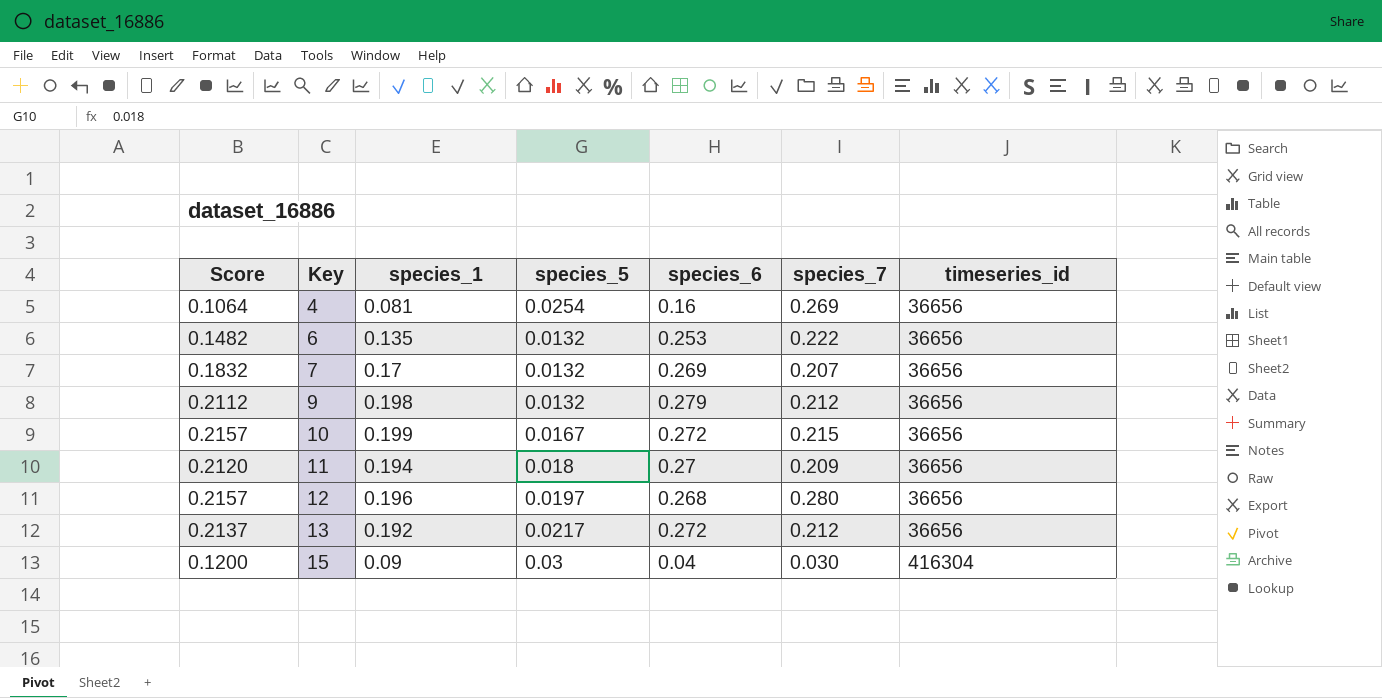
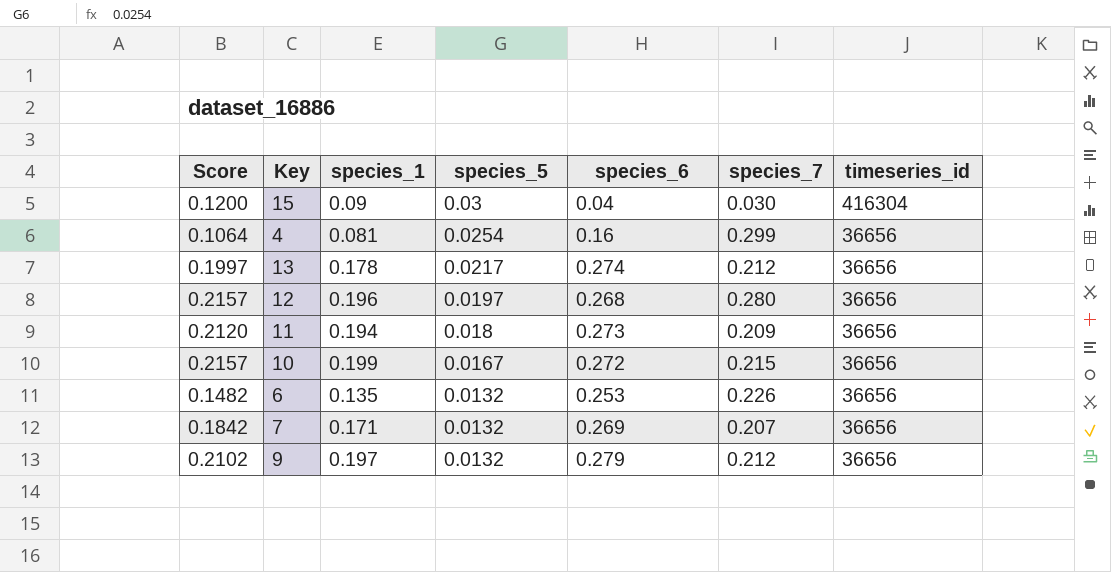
row order: Key ascending -> species_5 descending
4 | species_7: 0.269 -> 0.299
13 | Score: 0.2137 -> 0.1997
13 | species_1: 0.192 -> 0.178
13 | species_6: 0.272 -> 0.274
11 | species_6: 0.27 -> 0.273
6 | species_7: 0.222 -> 0.226
7 | Score: 0.1832 -> 0.1842
7 | species_1: 0.17 -> 0.171
9 | Score: 0.2112 -> 0.2102
9 | species_1: 0.198 -> 0.197

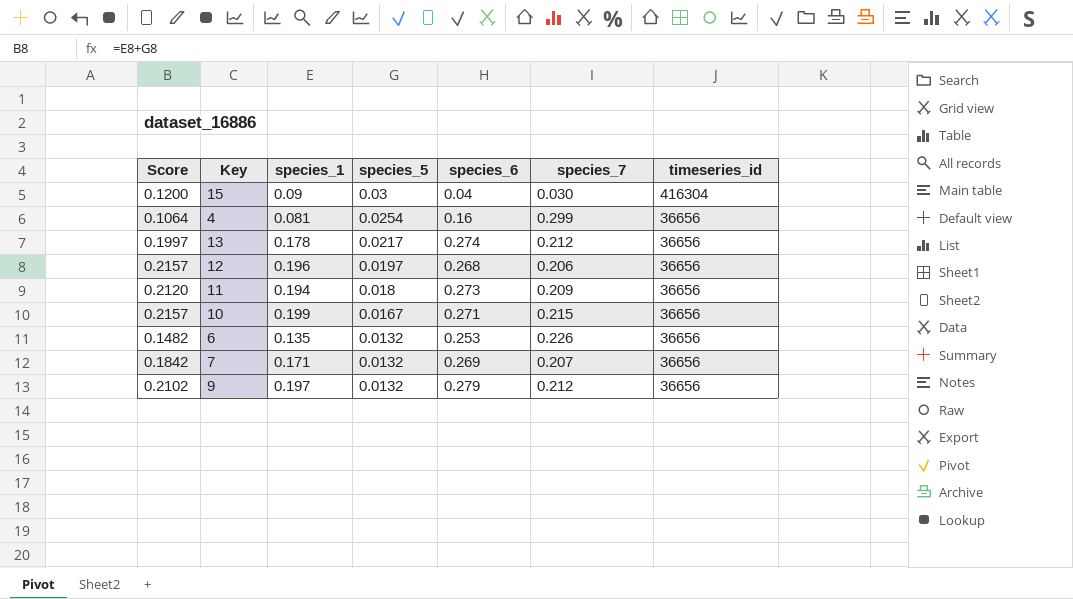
12 | species_7: 0.280 -> 0.206
10 | species_6: 0.272 -> 0.271

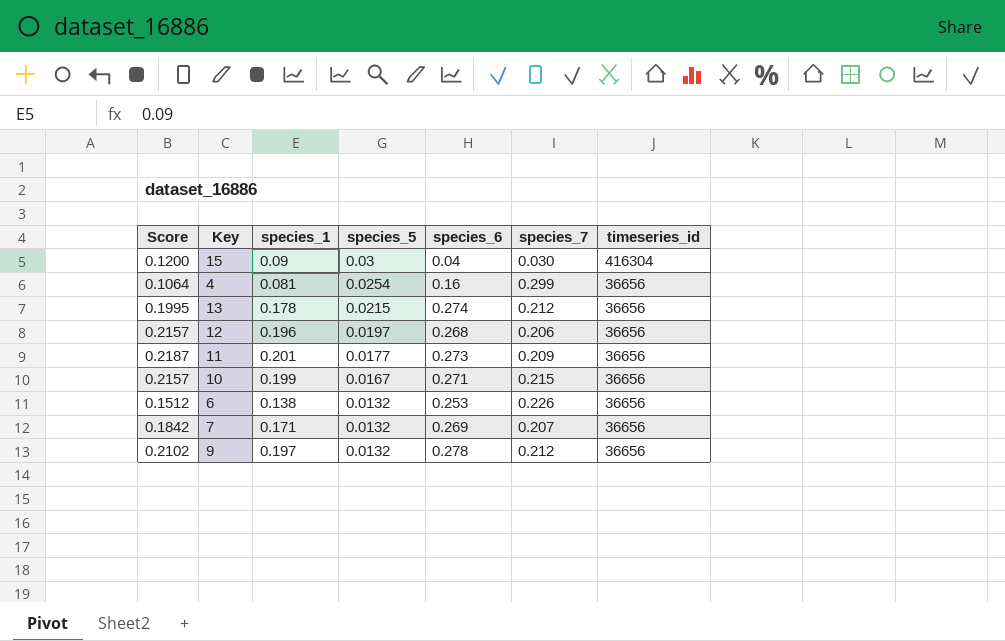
13 | Score: 0.1997 -> 0.1995
13 | species_5: 0.0217 -> 0.0215
11 | Score: 0.2120 -> 0.2187
11 | species_1: 0.194 -> 0.201
11 | species_5: 0.018 -> 0.0177
6 | Score: 0.1482 -> 0.1512
6 | species_1: 0.135 -> 0.138
9 | species_6: 0.279 -> 0.278

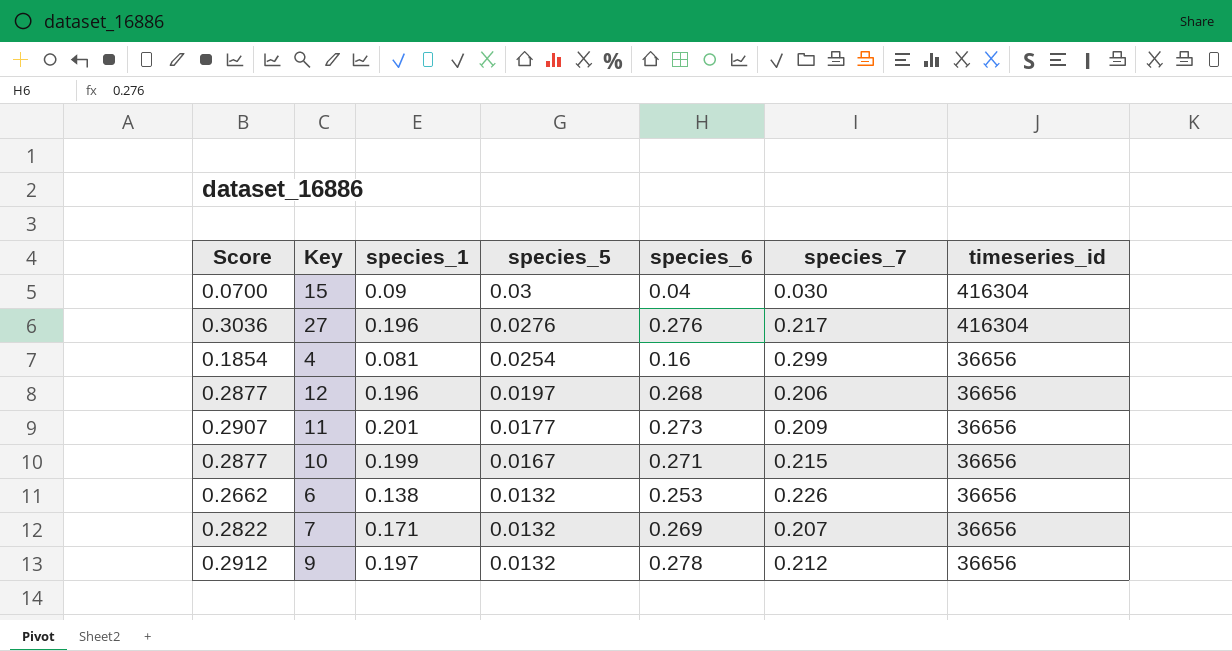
column Score | formula: [species_1] + [species_5] -> [species_5] + [species_6]
row 13: 0.1995 | 0.178 | 0.0215 | 0.274 | 0.212 | 36656 -> none
row 27: none -> 0.3036 | 0.196 | 0.0276 | 0.276 | 0.217 | 416304

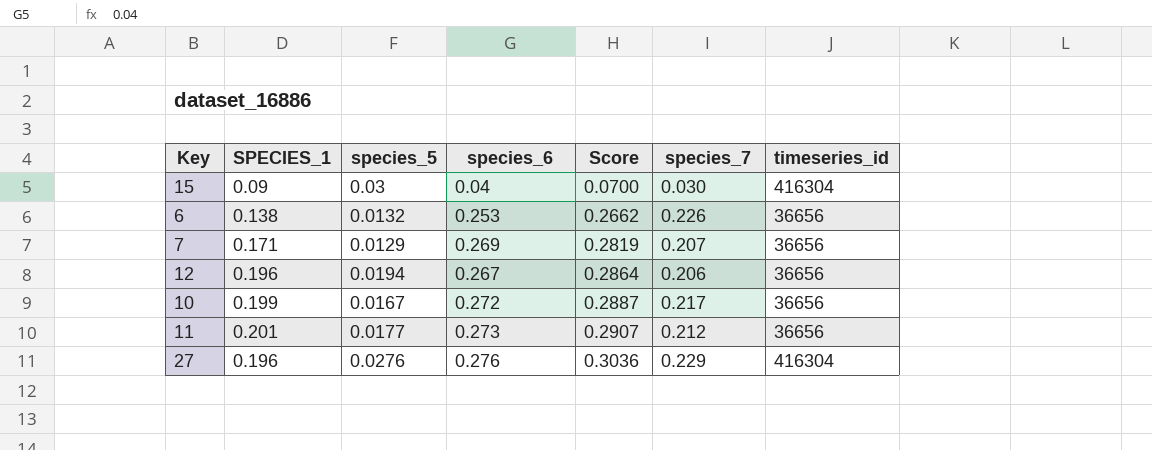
row order: species_5 descending -> Score ascending
column name: species_1 -> SPECIES_1
column Score | position: 1 -> 5
row 4: 0.1854 | 0.081 | 0.0254 | 0.16 | 0.299 | 36656 -> none
row 9: 0.2912 | 0.197 | 0.0132 | 0.278 | 0.212 | 36656 -> none
7 | species_5: 0.0132 -> 0.0129
7 | Score: 0.2822 -> 0.2819
12 | species_5: 0.0197 -> 0.0194
12 | species_6: 0.268 -> 0.267
12 | Score: 0.2877 -> 0.2864
10 | species_6: 0.271 -> 0.272
10 | Score: 0.2877 -> 0.2887
10 | species_7: 0.215 -> 0.217
11 | species_7: 0.209 -> 0.212
27 | species_7: 0.217 -> 0.229

